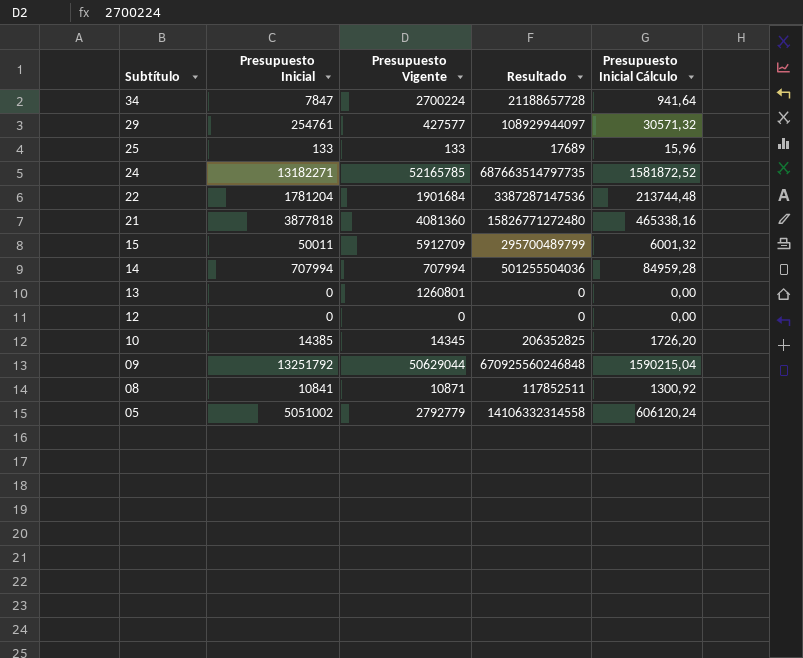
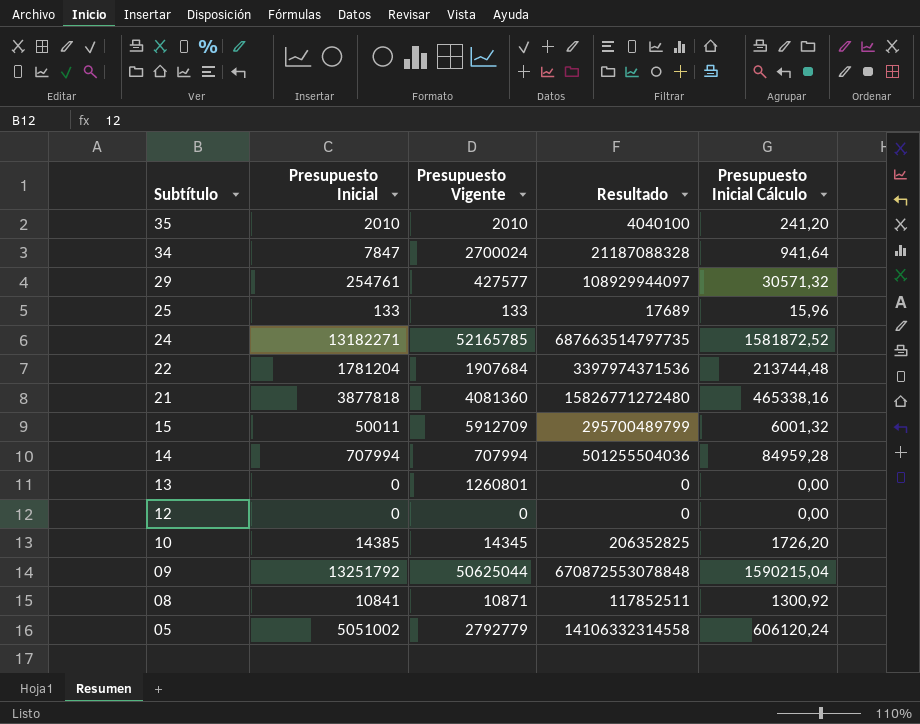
row 35: none -> 2010 | 2010 | 4040100 | 241,20
34 | Presupuesto Vigente: 2700224 -> 2700024
34 | Resultado: 21188657728 -> 21187088328
22 | Presupuesto Vigente: 1901684 -> 1907684
22 | Resultado: 3387287147536 -> 3397974371536
09 | Presupuesto Vigente: 50629044 -> 50625044
09 | Resultado: 670925560246848 -> 670872553078848

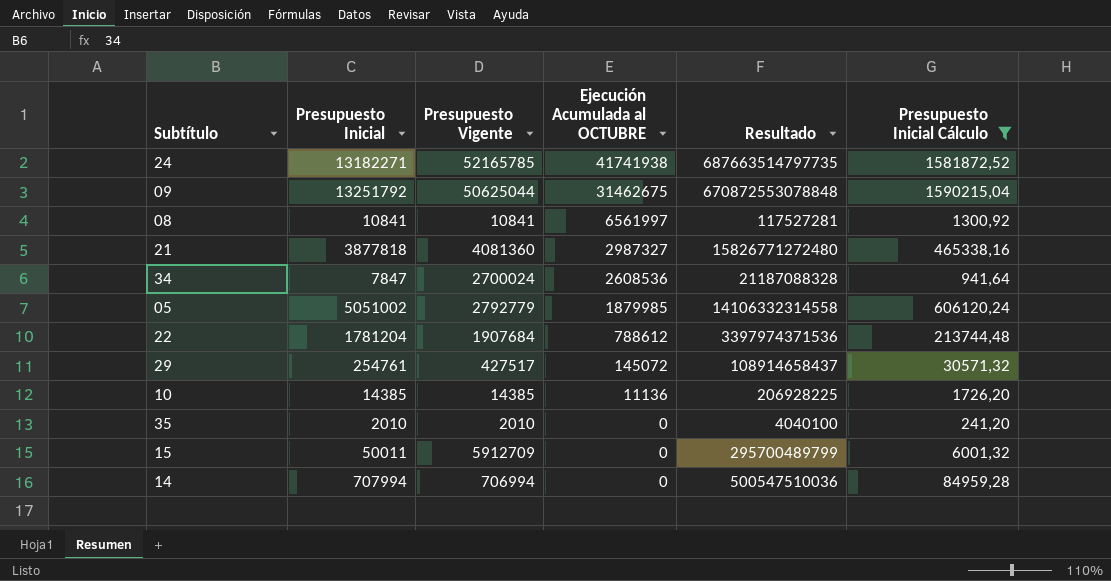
filter: none -> Presupuesto Inicial Cálculo >= 241,20
row order: Subtítulo descending -> Ejecución Acumulada al OCTUBRE descending
column Ejecución Acumulada al OCTUBRE | position: none -> 4
08 | Presupuesto Vigente: 10871 -> 10841
08 | Resultado: 117852511 -> 117527281
29 | Presupuesto Vigente: 427577 -> 427517
29 | Resultado: 108929944097 -> 108914658437
10 | Presupuesto Vigente: 14345 -> 14385
10 | Resultado: 206352825 -> 206928225
14 | Presupuesto Vigente: 707994 -> 706994
14 | Resultado: 501255504036 -> 500547510036

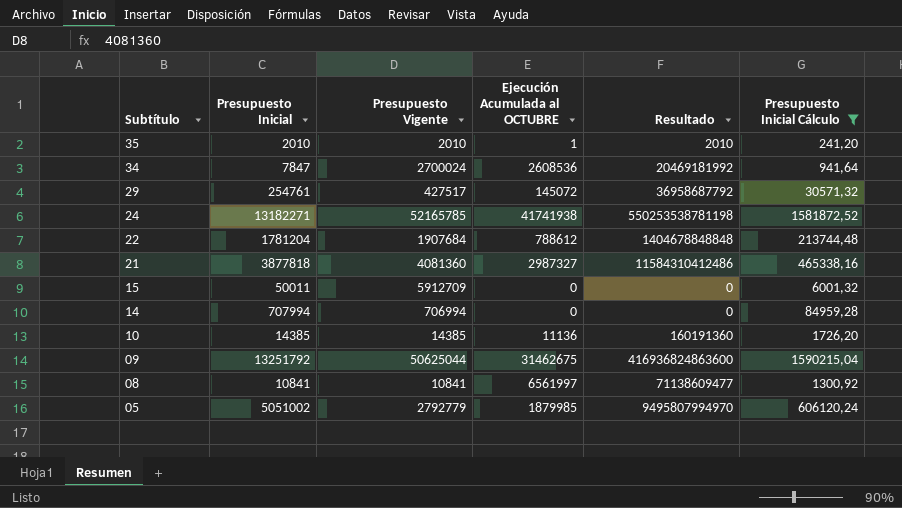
row order: Ejecución Acumulada al OCTUBRE descending -> Subtítulo descending
column Resultado | formula: [Presupuesto Inicial] * [Presupuesto Vigente] -> [Presupuesto Inicial] * [Ejecución Acumulada al OCTUBRE]
35 | Ejecución Acumulada al OCTUBRE: 0 -> 1

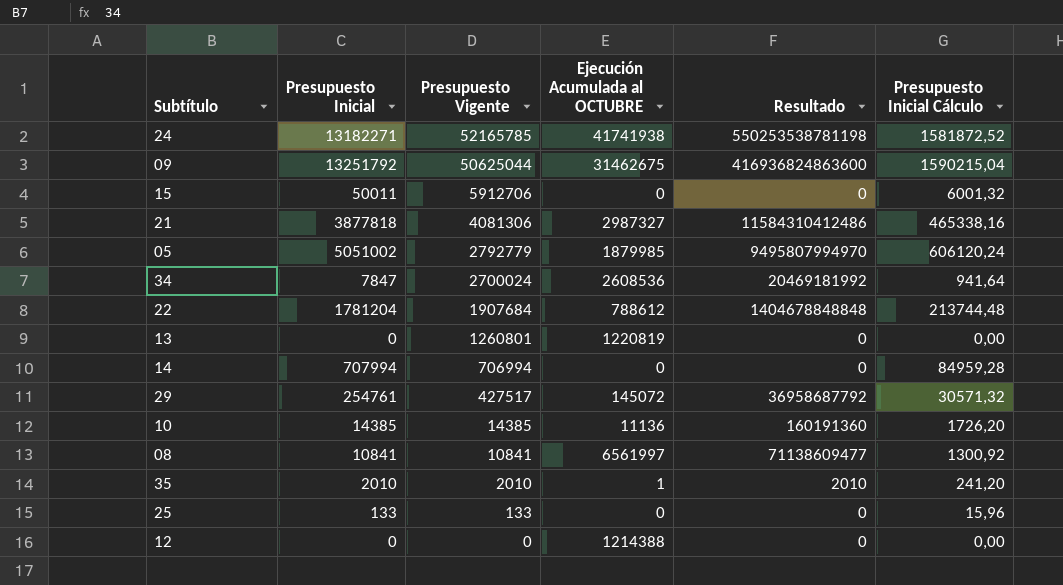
filter: Presupuesto Inicial Cálculo >= 241,20 -> none
row order: Subtítulo descending -> Presupuesto Vigente descending
15 | Presupuesto Vigente: 5912709 -> 5912706
21 | Presupuesto Vigente: 4081360 -> 4081306

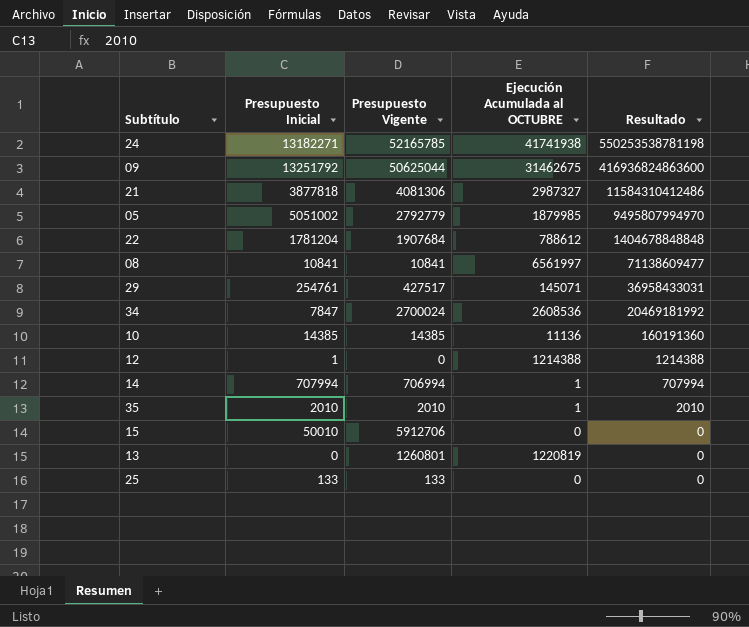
row order: Presupuesto Vigente descending -> Resultado descending
column Presupuesto Inicial Cálculo | formula: [Presupuesto Inicial] * 0,12 -> none
29 | Ejecución Acumulada al OCTUBRE: 145072 -> 145071
29 | Resultado: 36958687792 -> 36958433031
12 | Presupuesto Inicial: 0 -> 1
12 | Resultado: 0 -> 1214388
14 | Ejecución Acumulada al OCTUBRE: 0 -> 1
14 | Resultado: 0 -> 707994
15 | Presupuesto Inicial: 50011 -> 50010

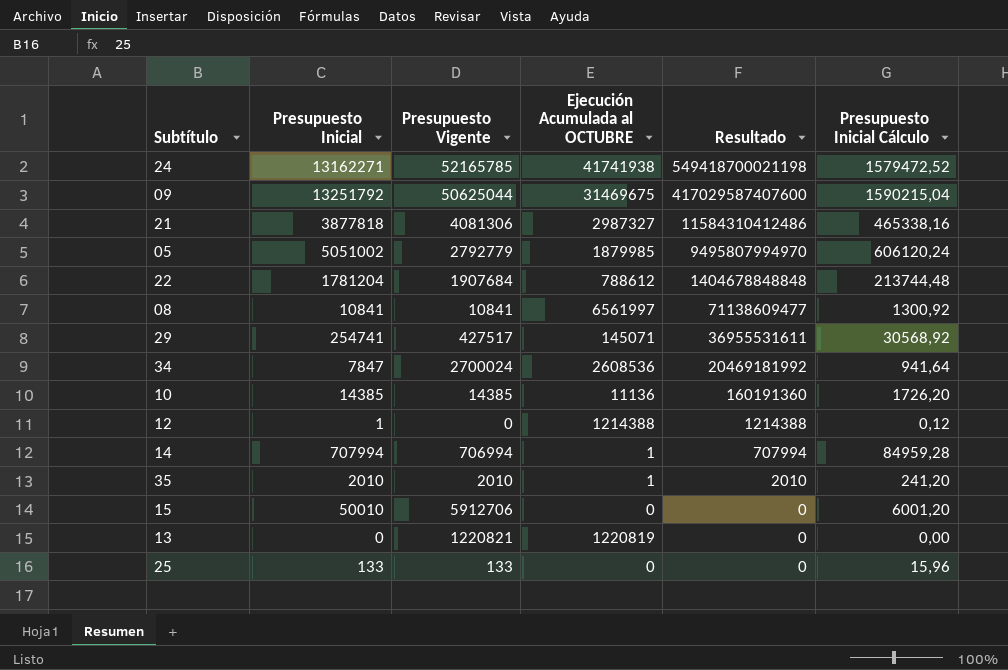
column Presupuesto Inicial Cálculo | formula: none -> [Presupuesto Inicial] * 0,12
24 | Presupuesto Inicial: 13182271 -> 13162271
24 | Resultado: 550253538781198 -> 549418700021198
09 | Ejecución Acumulada al OCTUBRE: 31462675 -> 31469675
09 | Resultado: 416936824863600 -> 417029587407600
29 | Presupuesto Inicial: 254761 -> 254741
29 | Resultado: 36958433031 -> 36955531611
13 | Presupuesto Vigente: 1260801 -> 1220821

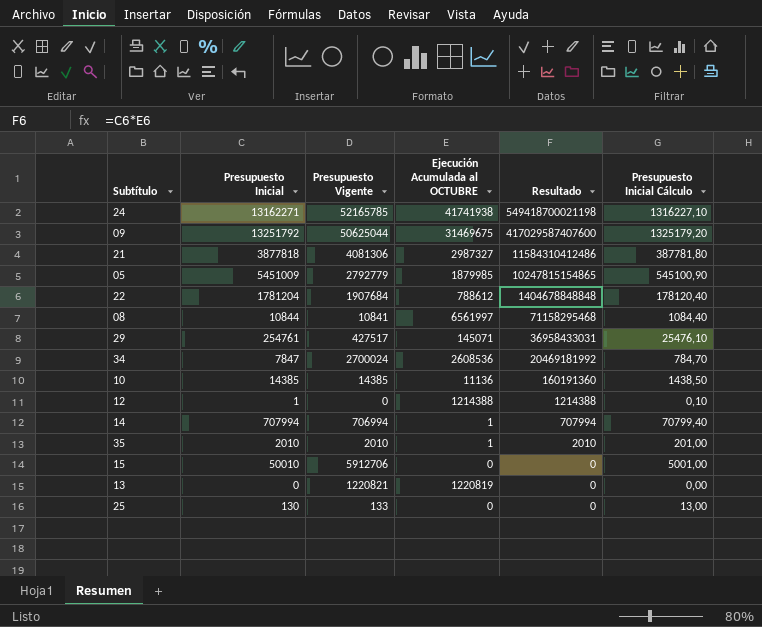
column Presupuesto Inicial Cálculo | formula: [Presupuesto Inicial] * 0,12 -> [Presupuesto Inicial] * 0,1
05 | Presupuesto Inicial: 5051002 -> 5451009
05 | Resultado: 9495807994970 -> 10247815154865
08 | Presupuesto Inicial: 10841 -> 10844
08 | Resultado: 71138609477 -> 71158295468
29 | Presupuesto Inicial: 254741 -> 254761
29 | Resultado: 36955531611 -> 36958433031
25 | Presupuesto Inicial: 133 -> 130

